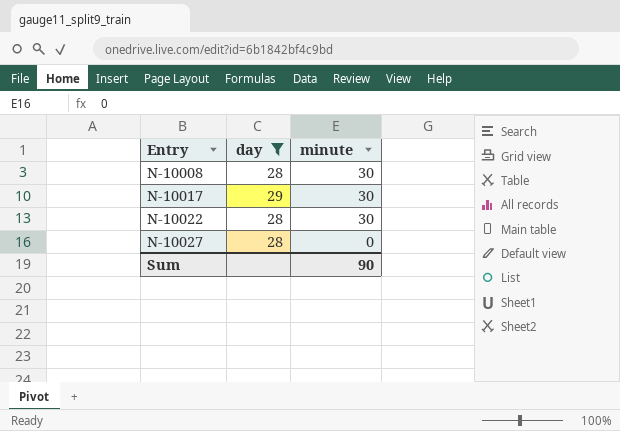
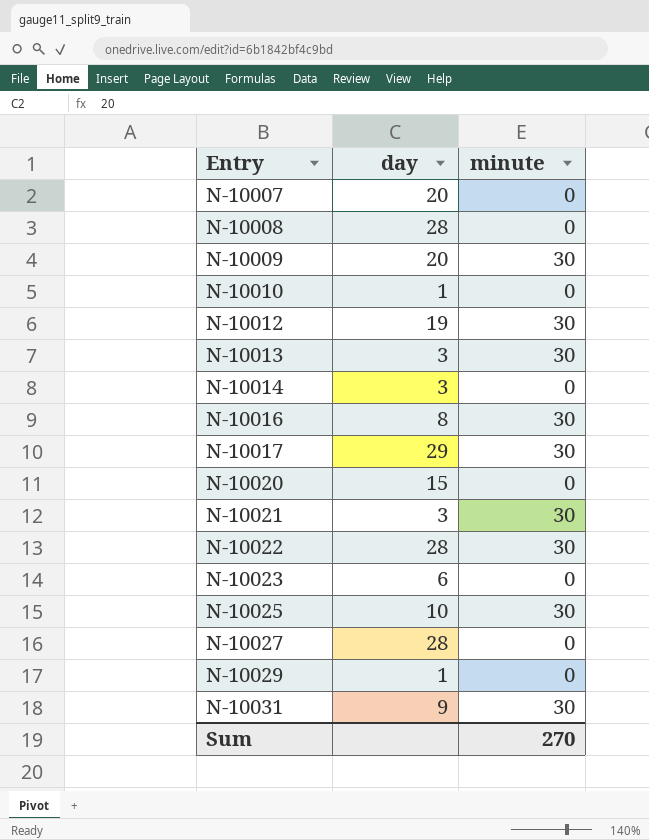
filter: day >= 28 -> none
N-10008 | minute: 30 -> 0
Sum | minute: 90 -> 270

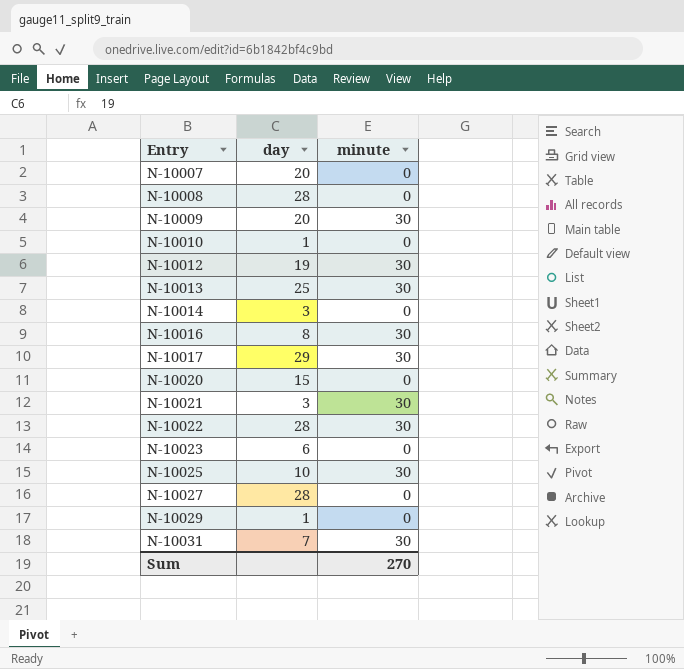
N-10013 | day: 3 -> 25
N-10031 | day: 9 -> 7

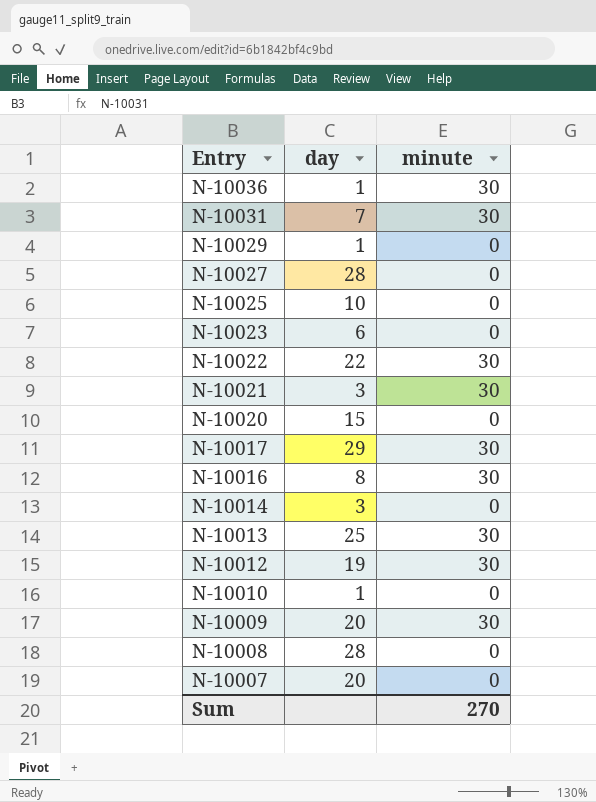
row order: Entry ascending -> Entry descending
row N-10036: none -> 1 | 30
N-10025 | minute: 30 -> 0
N-10022 | day: 28 -> 22

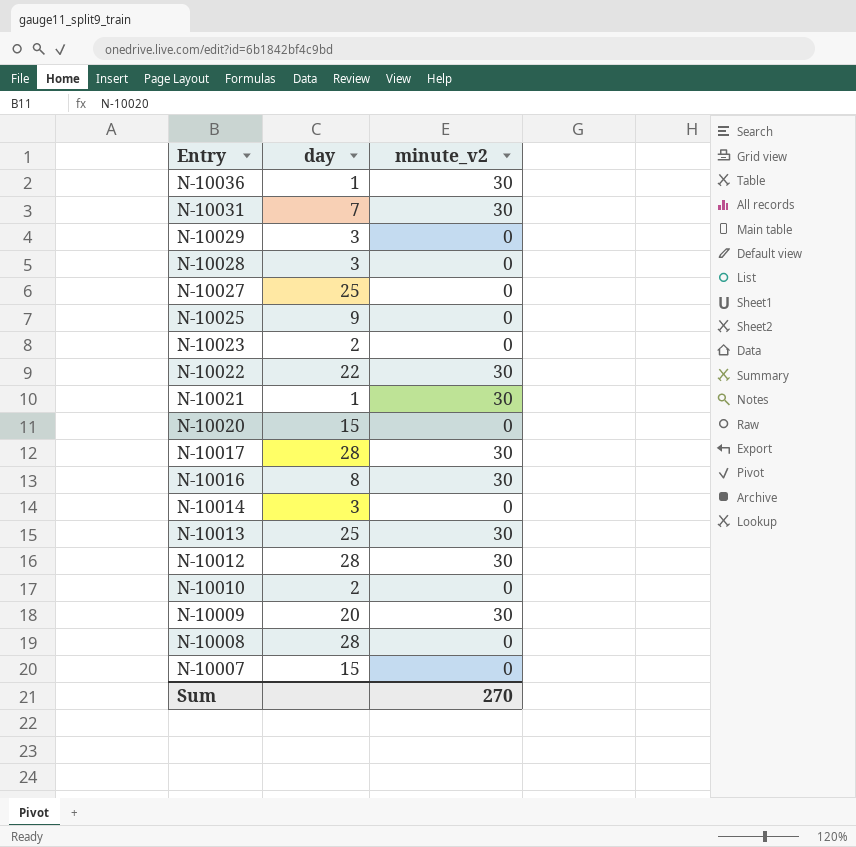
column name: minute -> minute_v2
N-10029 | day: 1 -> 3
row N-10028: none -> 3 | 0
N-10027 | day: 28 -> 25
N-10025 | day: 10 -> 9
N-10023 | day: 6 -> 2
N-10021 | day: 3 -> 1
N-10017 | day: 29 -> 28
N-10012 | day: 19 -> 28
N-10010 | day: 1 -> 2
N-10007 | day: 20 -> 15

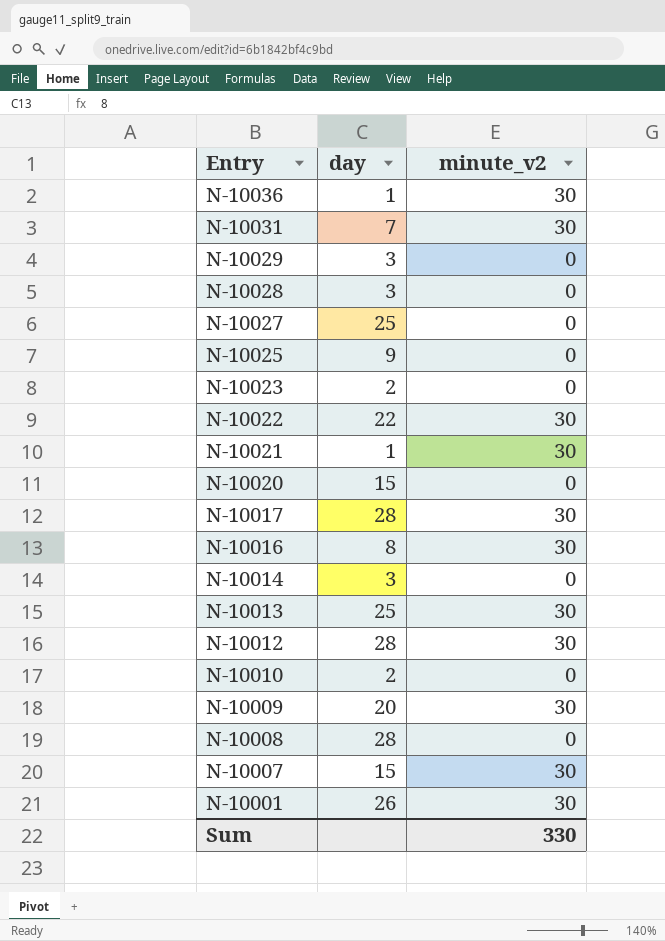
N-10007 | minute_v2: 0 -> 30
row N-10001: none -> 26 | 30
Sum | minute_v2: 270 -> 330

